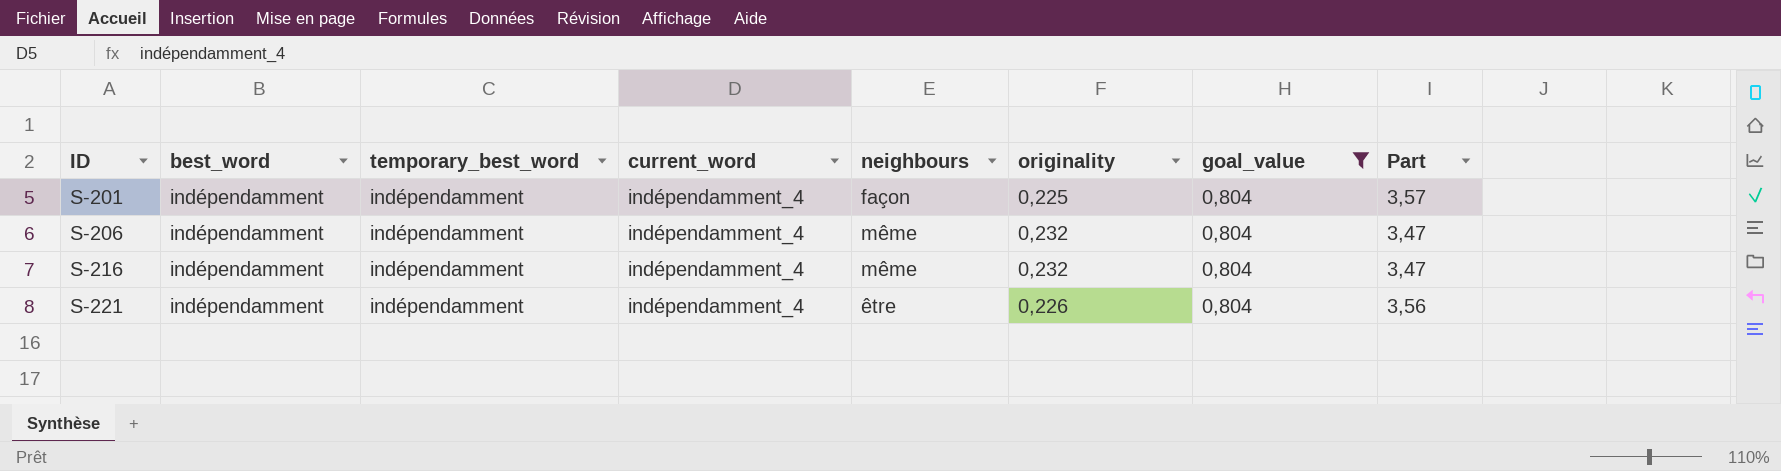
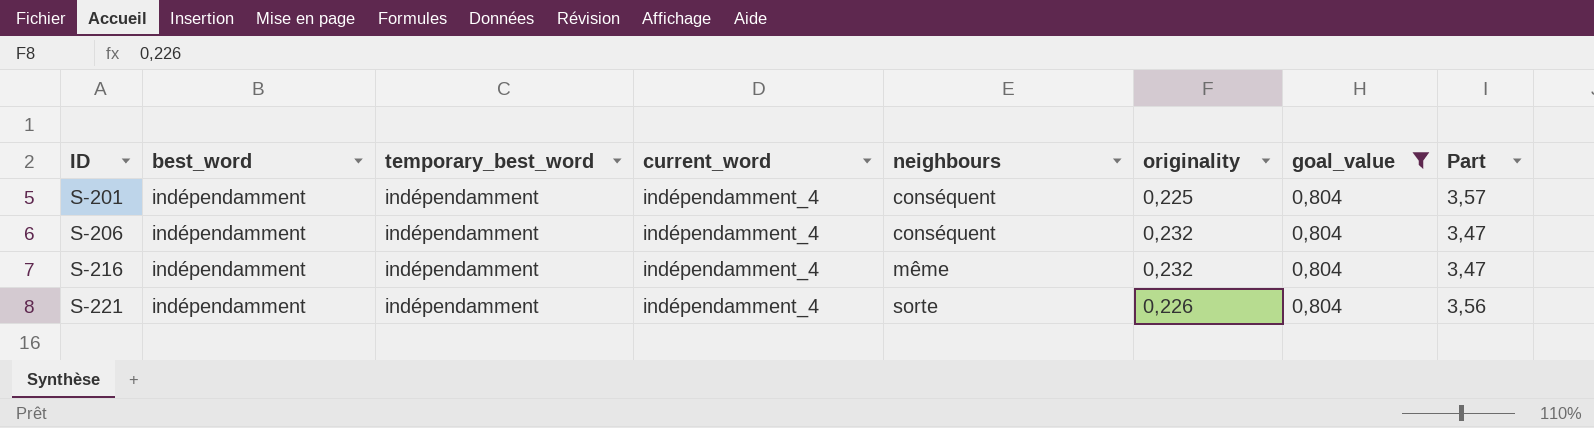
S-201 | neighbours: façon -> conséquent
S-206 | neighbours: même -> conséquent
S-221 | neighbours: être -> sorte

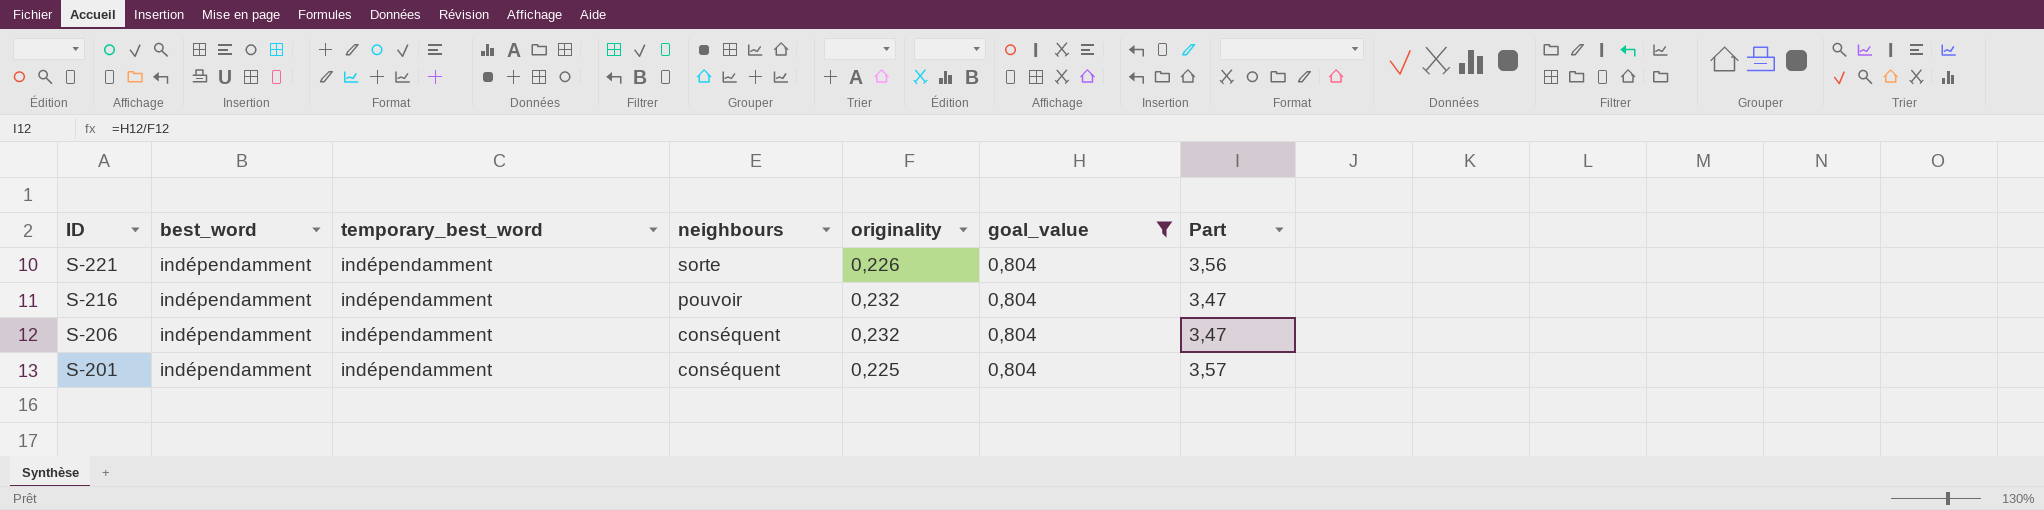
row order: ID ascending -> ID descending
column current_word | position: 4 -> none
S-216 | neighbours: même -> pouvoir

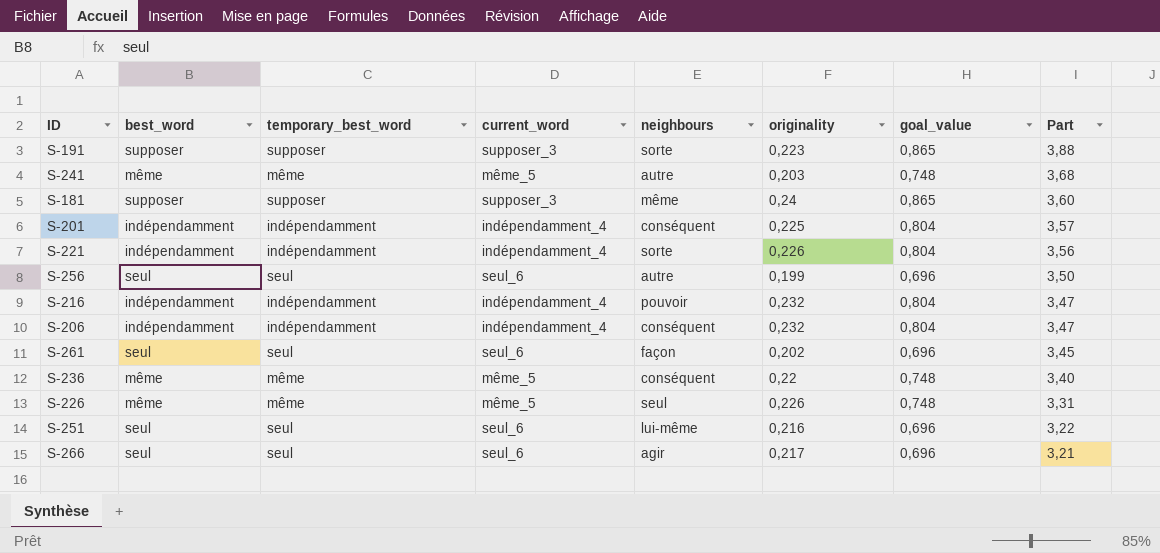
filter: goal_value = 0,804 -> none
row order: ID descending -> Part descending
column current_word | position: none -> 4

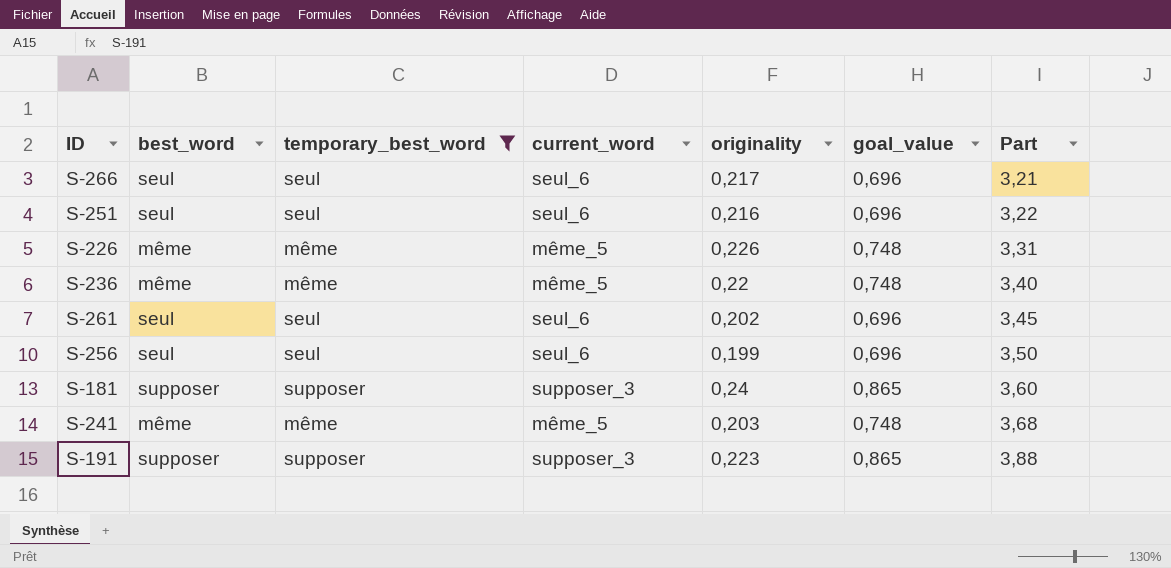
filter: none -> temporary_best_word != indépendamment
row order: Part descending -> Part ascending
column neighbours | position: 5 -> none

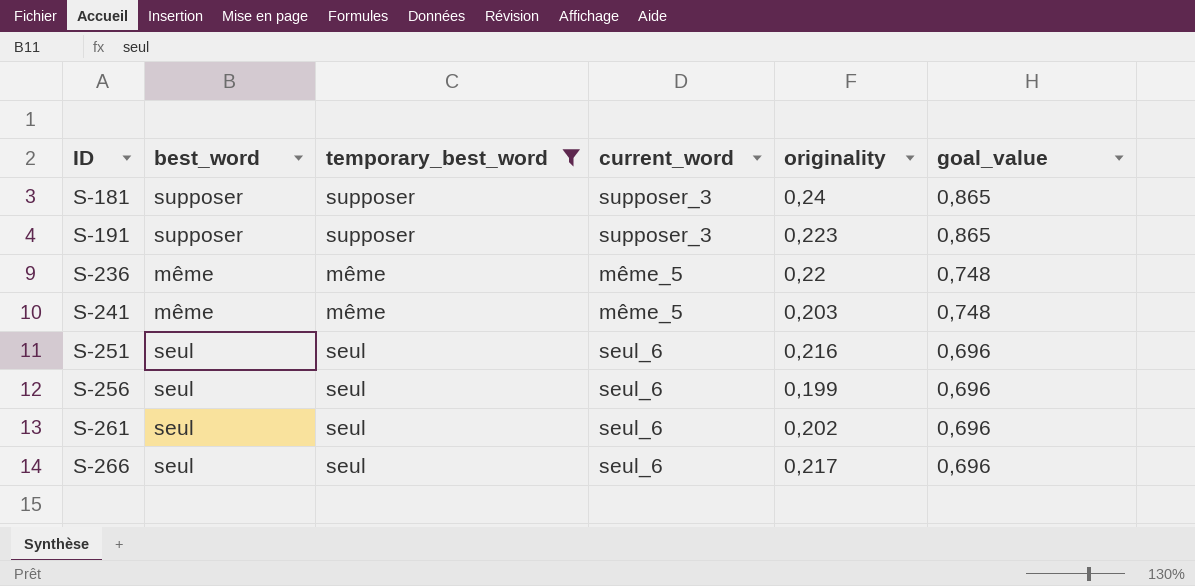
row order: Part ascending -> ID ascending
column Part | formula: [goal_value] / [originality] -> none
row S-226: même | même | même_5 | 0,226 | 0,748 | 3,31 -> none

